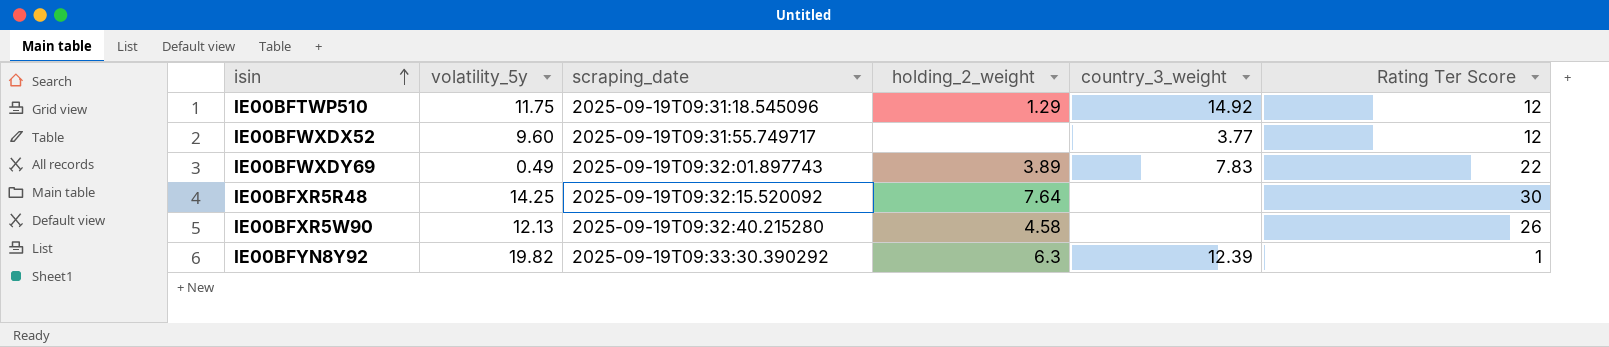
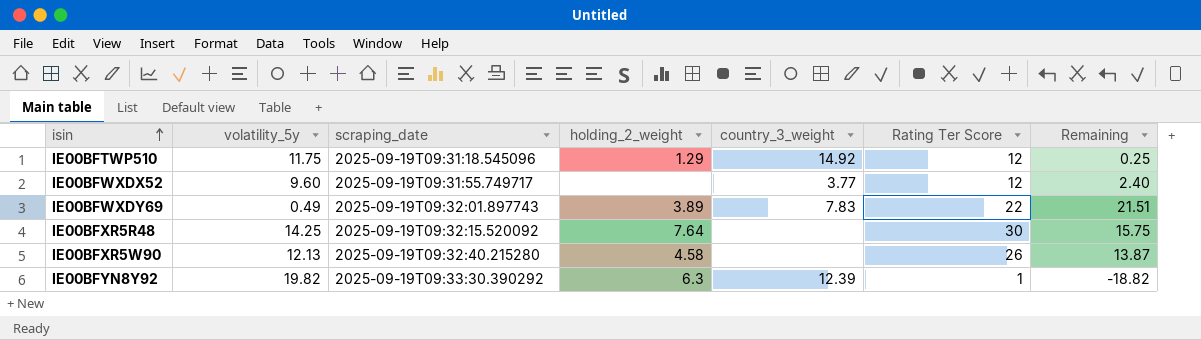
column Remaining | formula: none -> [Rating Ter Score] - [volatility_5y]

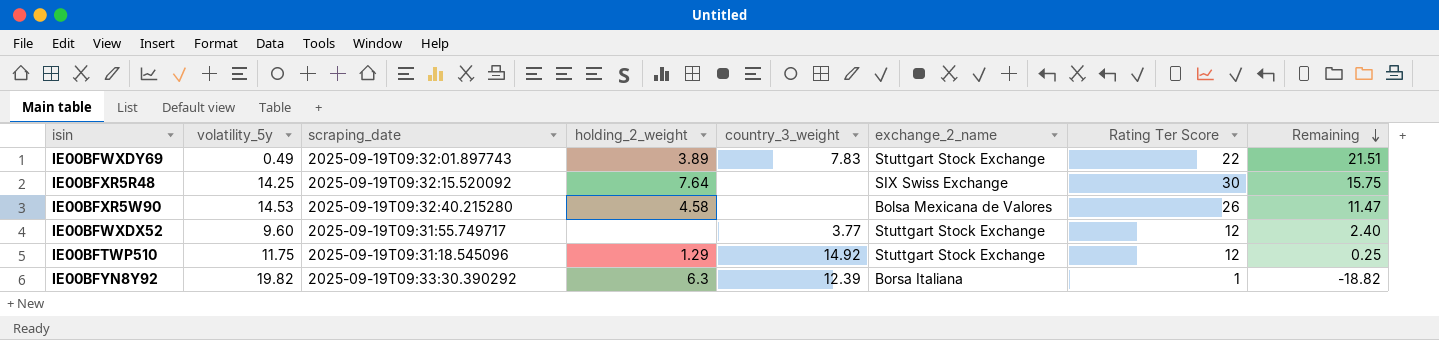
row order: isin ascending -> Remaining descending
column exchange_2_name | position: none -> 6
IE00BFXR5W90 | volatility_5y: 12.13 -> 14.53
IE00BFXR5W90 | Remaining: 13.87 -> 11.47

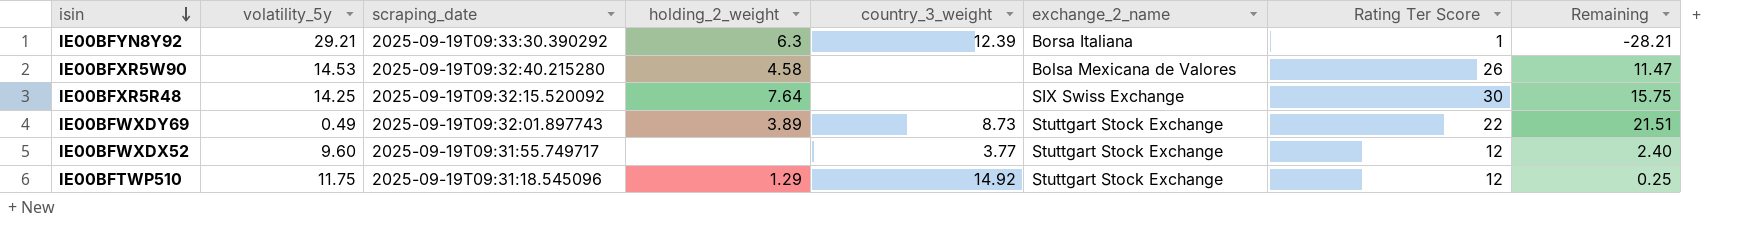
row order: Remaining descending -> isin descending
IE00BFYN8Y92 | volatility_5y: 19.82 -> 29.21
IE00BFYN8Y92 | Remaining: -18.82 -> -28.21
IE00BFWXDY69 | country_3_weight: 7.83 -> 8.73

